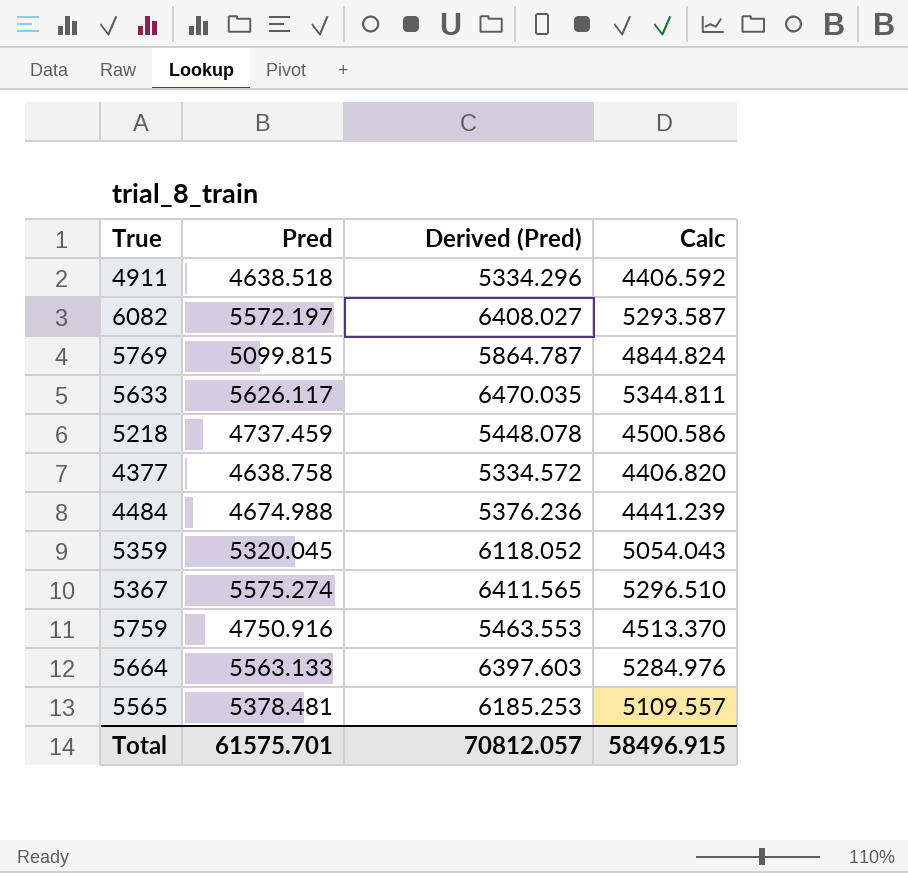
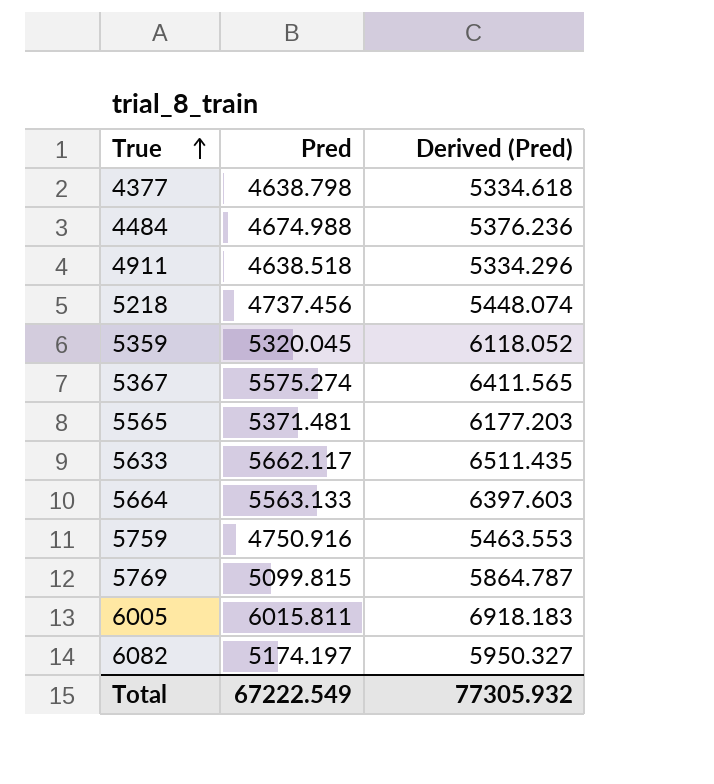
row order: none -> True ascending
column Calc | formula: [Pred] * 0.95 -> none
4377 | Pred: 4638.758 -> 4638.798
4377 | Derived (Pred): 5334.572 -> 5334.618
5218 | Pred: 4737.459 -> 4737.456
5218 | Derived (Pred): 5448.078 -> 5448.074
5565 | Pred: 5378.481 -> 5371.481
5565 | Derived (Pred): 6185.253 -> 6177.203
5633 | Pred: 5626.117 -> 5662.117
5633 | Derived (Pred): 6470.035 -> 6511.435
row 6005: none -> 6015.811 | 6918.183
6082 | Pred: 5572.197 -> 5174.197
6082 | Derived (Pred): 6408.027 -> 5950.327
Total | Pred: 61575.701 -> 67222.549
Total | Derived (Pred): 70812.057 -> 77305.932

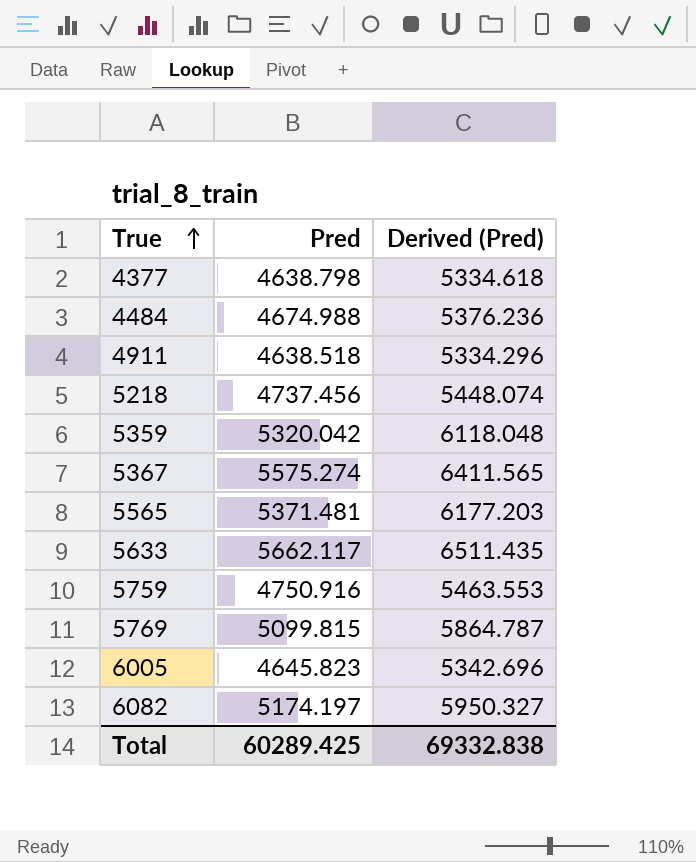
row 5664: 5563.133 | 6397.603 -> none
5359 | Pred: 5320.045 -> 5320.042
5359 | Derived (Pred): 6118.052 -> 6118.048
6005 | Pred: 6015.811 -> 4645.823
6005 | Derived (Pred): 6918.183 -> 5342.696
Total | Pred: 67222.549 -> 60289.425
Total | Derived (Pred): 77305.932 -> 69332.838

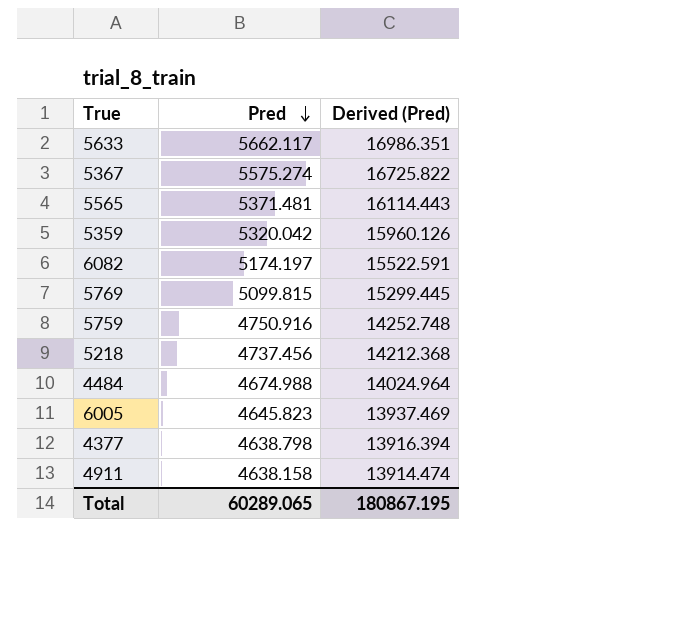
row order: True ascending -> Pred descending
column Derived (Pred) | formula: [Pred] * 1.15 -> [Pred] * 3
4911 | Pred: 4638.518 -> 4638.158
Total | Pred: 60289.425 -> 60289.065
Total | Derived (Pred): 69332.838 -> 180867.195

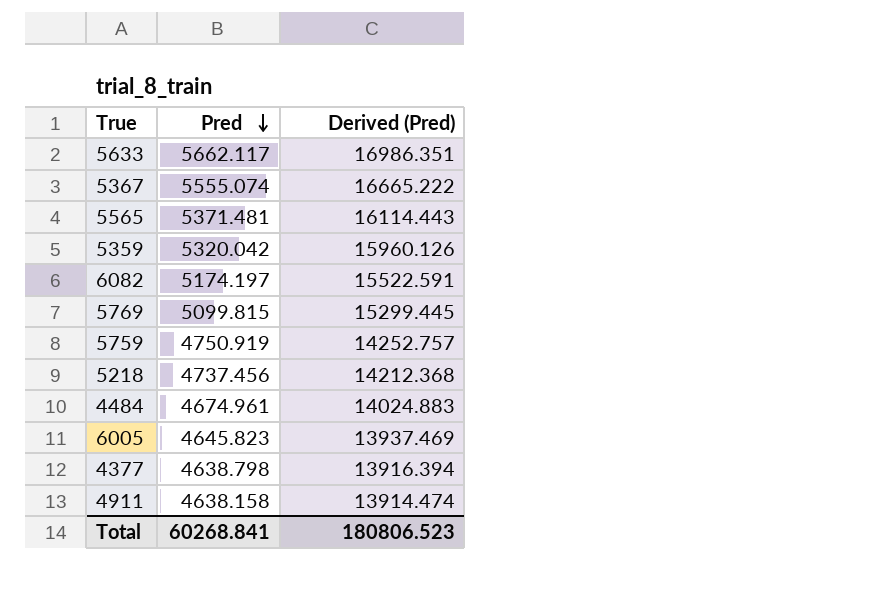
5367 | Pred: 5575.274 -> 5555.074
5367 | Derived (Pred): 16725.822 -> 16665.222
5759 | Pred: 4750.916 -> 4750.919
5759 | Derived (Pred): 14252.748 -> 14252.757
4484 | Pred: 4674.988 -> 4674.961
4484 | Derived (Pred): 14024.964 -> 14024.883
Total | Pred: 60289.065 -> 60268.841
Total | Derived (Pred): 180867.195 -> 180806.523

